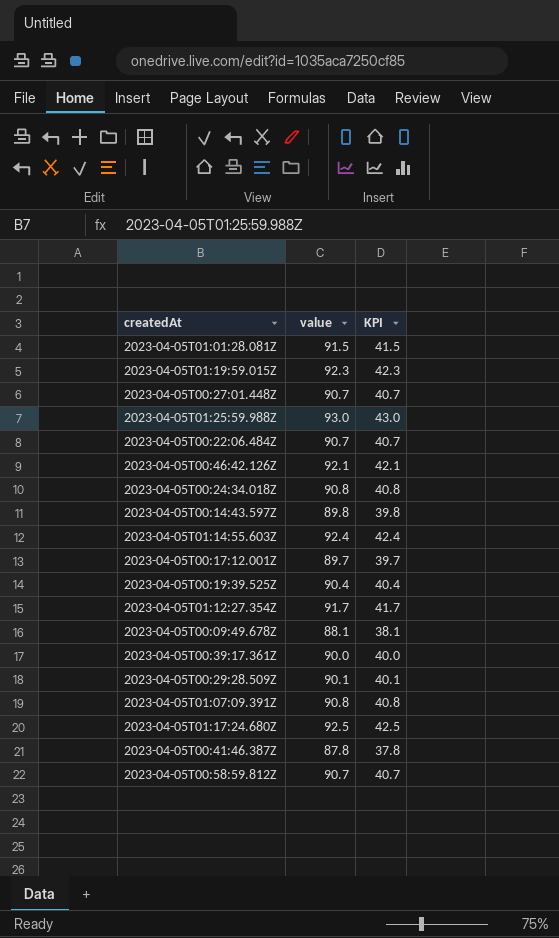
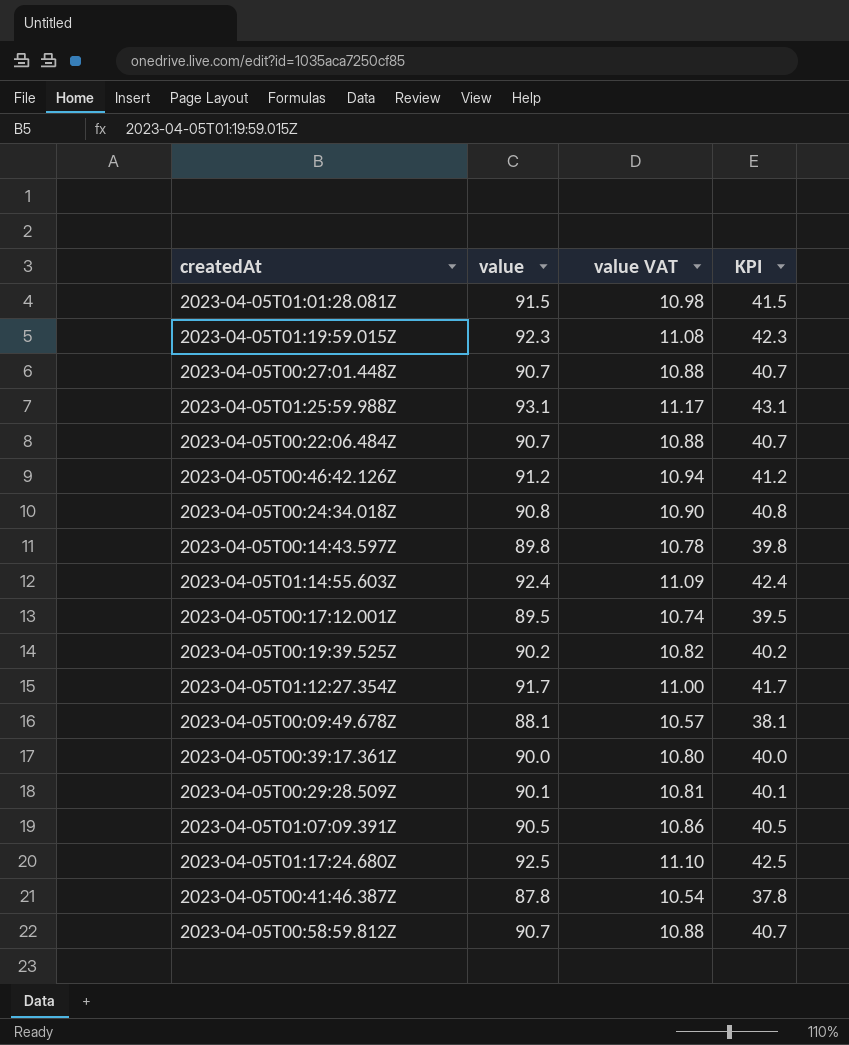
column value VAT | formula: none -> [value] * 0.12
2023-04-05T01:25:59.988Z | value: 93.0 -> 93.1
2023-04-05T01:25:59.988Z | KPI: 43.0 -> 43.1
2023-04-05T00:46:42.126Z | value: 92.1 -> 91.2
2023-04-05T00:46:42.126Z | KPI: 42.1 -> 41.2
2023-04-05T00:17:12.001Z | value: 89.7 -> 89.5
2023-04-05T00:17:12.001Z | KPI: 39.7 -> 39.5
2023-04-05T00:19:39.525Z | value: 90.4 -> 90.2
2023-04-05T00:19:39.525Z | KPI: 40.4 -> 40.2
2023-04-05T01:07:09.391Z | value: 90.8 -> 90.5
2023-04-05T01:07:09.391Z | KPI: 40.8 -> 40.5

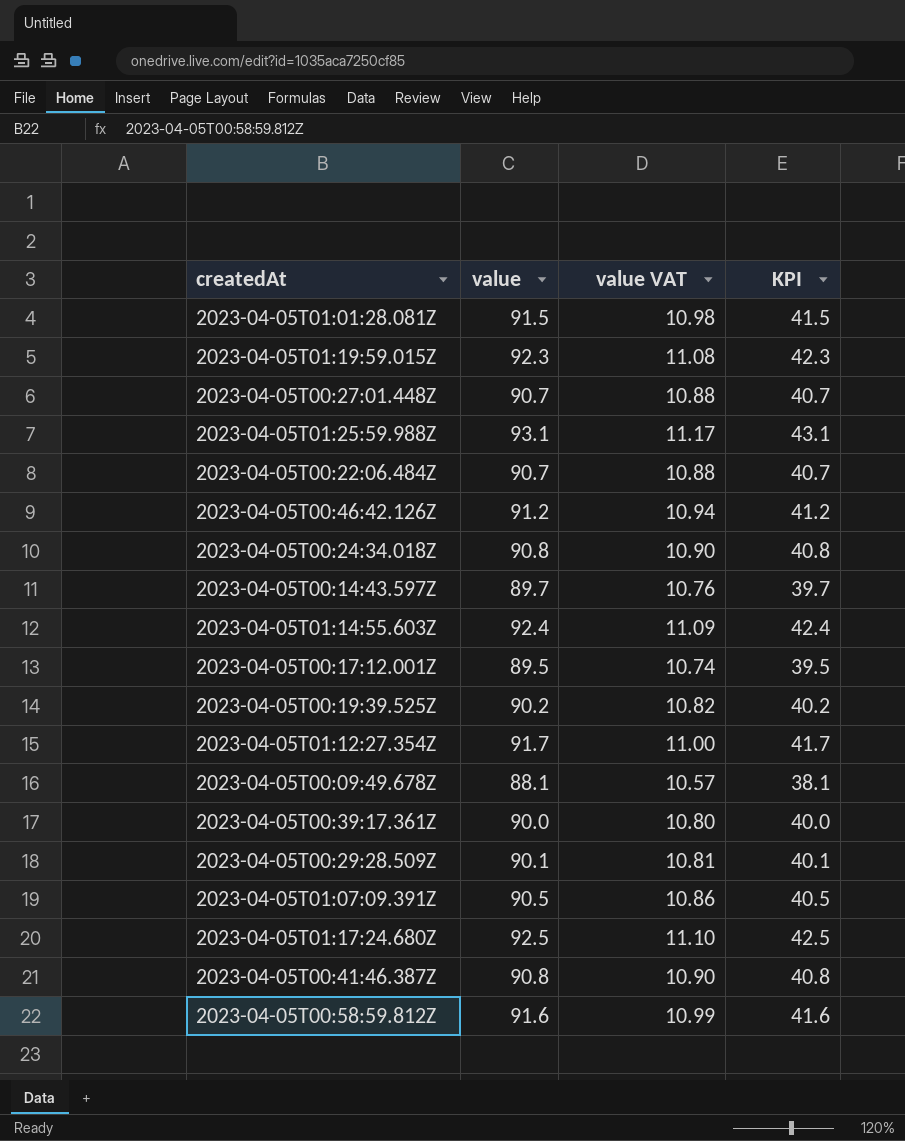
2023-04-05T00:14:43.597Z | value: 89.8 -> 89.7
2023-04-05T00:14:43.597Z | value VAT: 10.78 -> 10.76
2023-04-05T00:14:43.597Z | KPI: 39.8 -> 39.7
2023-04-05T00:41:46.387Z | value: 87.8 -> 90.8
2023-04-05T00:41:46.387Z | value VAT: 10.54 -> 10.90
2023-04-05T00:41:46.387Z | KPI: 37.8 -> 40.8
2023-04-05T00:58:59.812Z | value: 90.7 -> 91.6
2023-04-05T00:58:59.812Z | value VAT: 10.88 -> 10.99
2023-04-05T00:58:59.812Z | KPI: 40.7 -> 41.6

